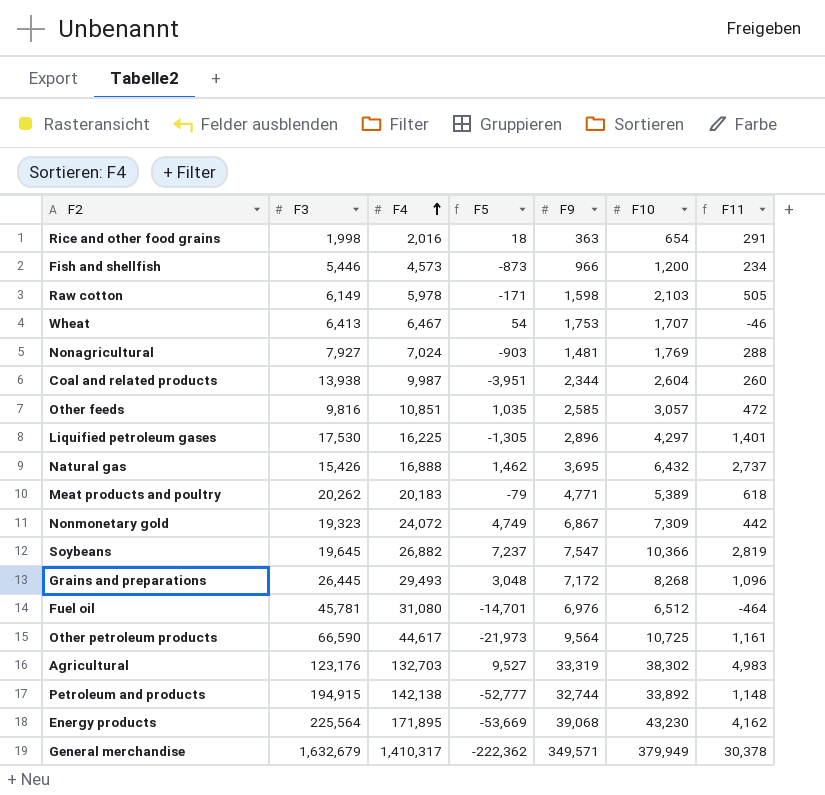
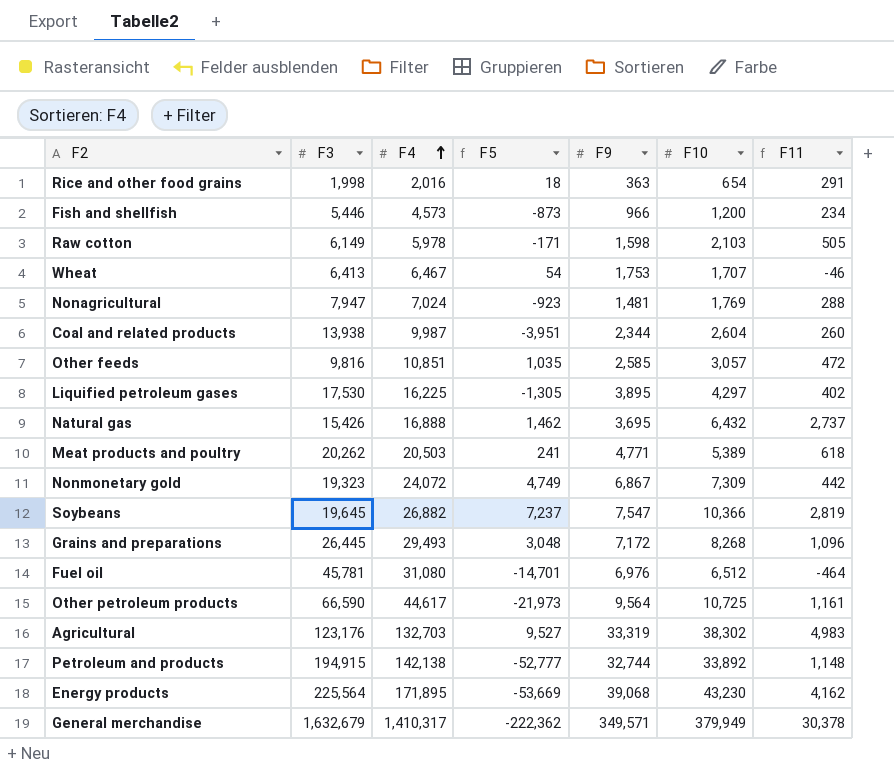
Nonagricultural | F3: 7,927 -> 7,947
Nonagricultural | F5: -903 -> -923
Liquified petroleum gases | F9: 2,896 -> 3,895
Liquified petroleum gases | F11: 1,401 -> 402
Meat products and poultry | F4: 20,183 -> 20,503
Meat products and poultry | F5: -79 -> 241

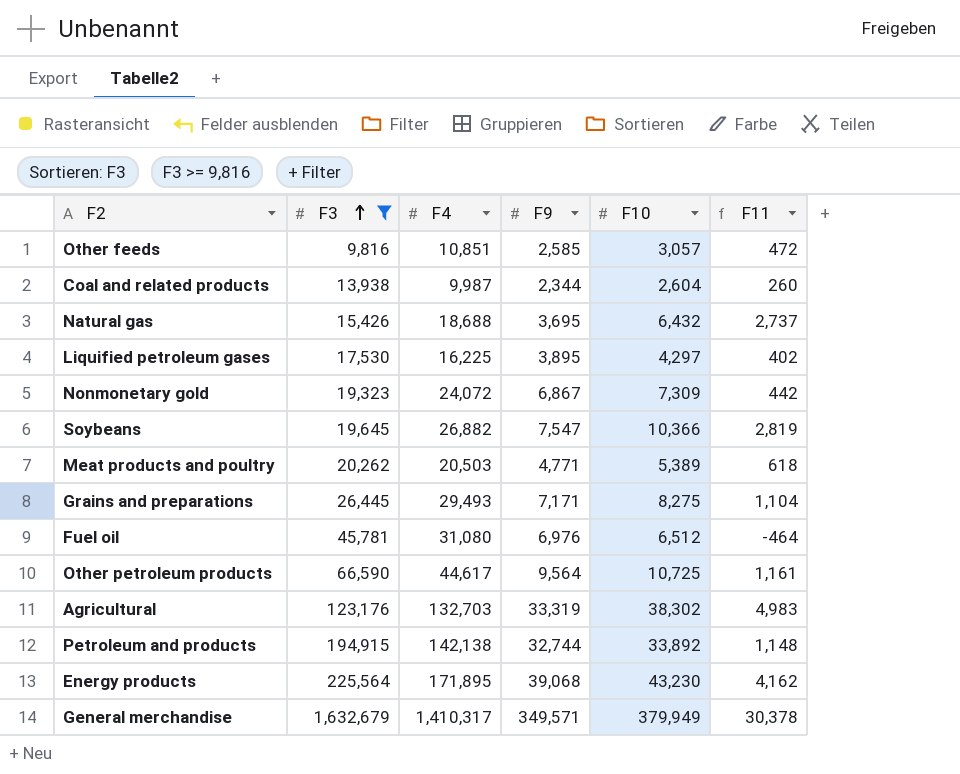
filter: none -> F3 >= 9,816
row order: F4 ascending -> F3 ascending
column F5 | formula: [F4] - [F3] -> none
Natural gas | F4: 16,888 -> 18,688
Grains and preparations | F9: 7,172 -> 7,171
Grains and preparations | F10: 8,268 -> 8,275
Grains and preparations | F11: 1,096 -> 1,104

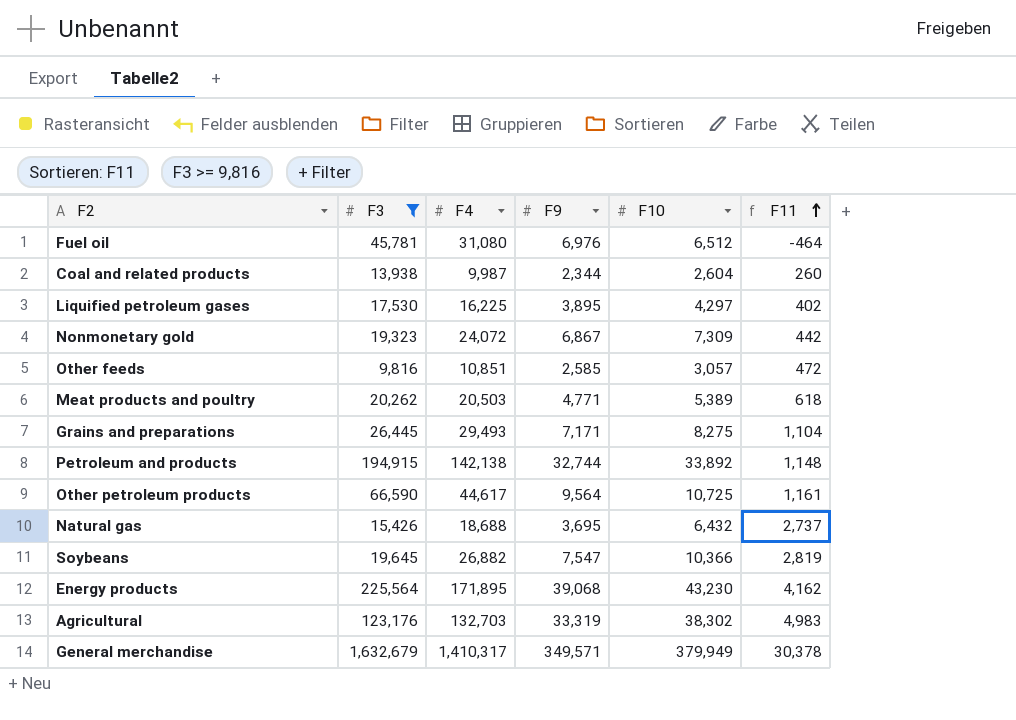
row order: F3 ascending -> F11 ascending

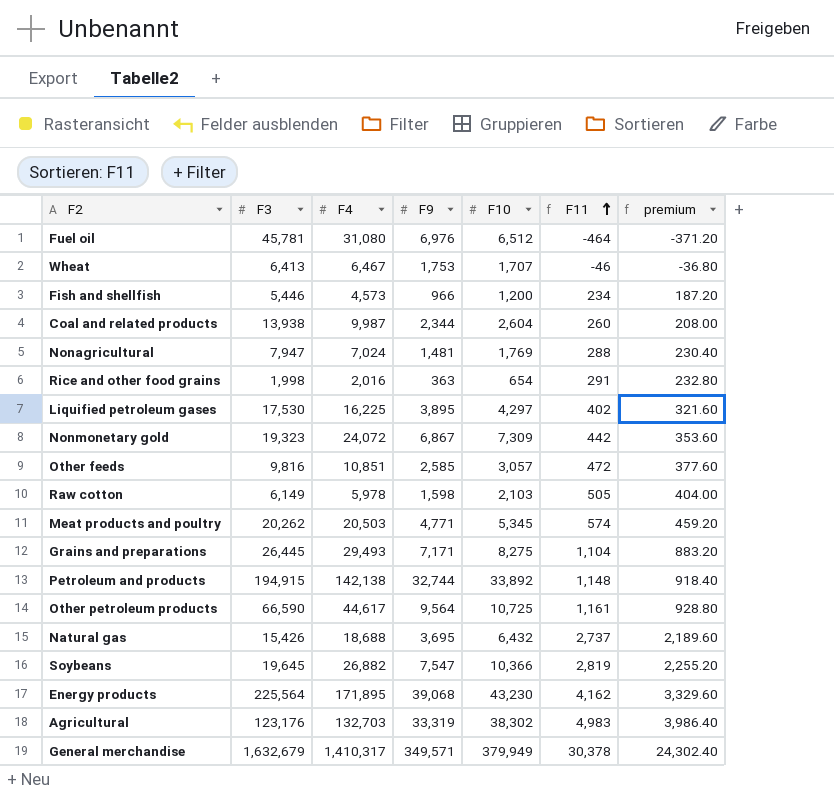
filter: F3 >= 9,816 -> none
column premium | formula: none -> [F11] * 0.8
Meat products and poultry | F10: 5,389 -> 5,345
Meat products and poultry | F11: 618 -> 574

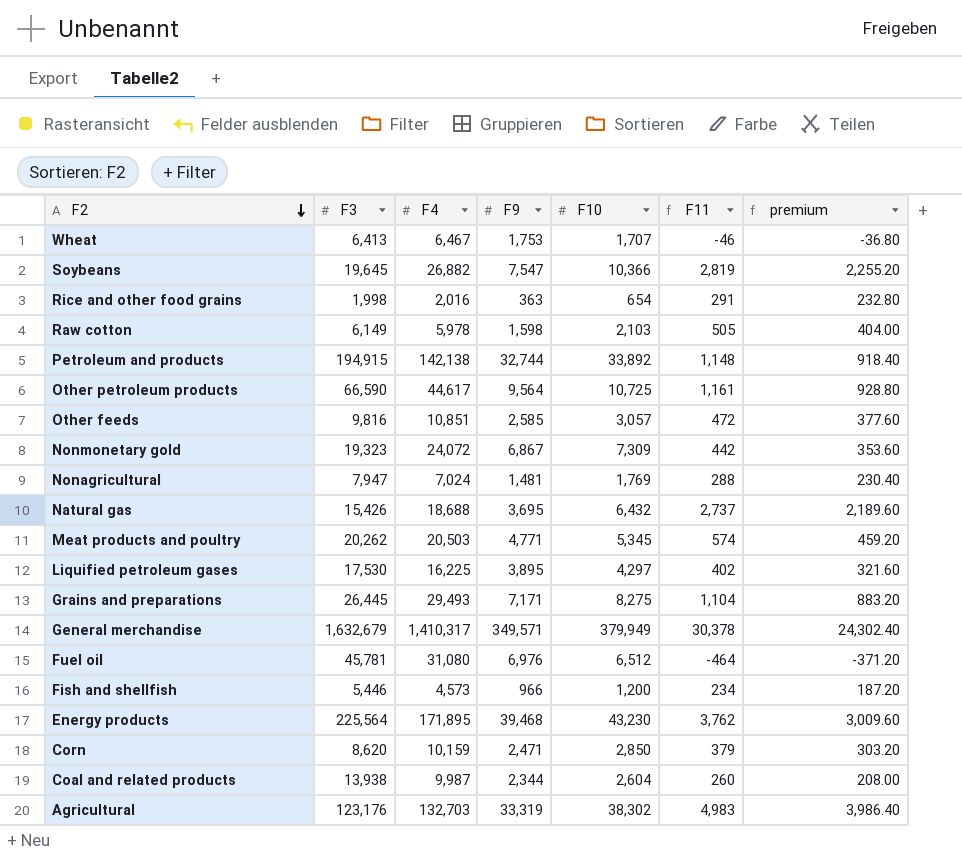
row order: F11 ascending -> F2 descending
Energy products | F9: 39,068 -> 39,468
Energy products | F11: 4,162 -> 3,762
Energy products | premium: 3,329.60 -> 3,009.60
row Corn: none -> 8,620 | 10,159 | 2,471 | 2,850 | 379 | 303.20

